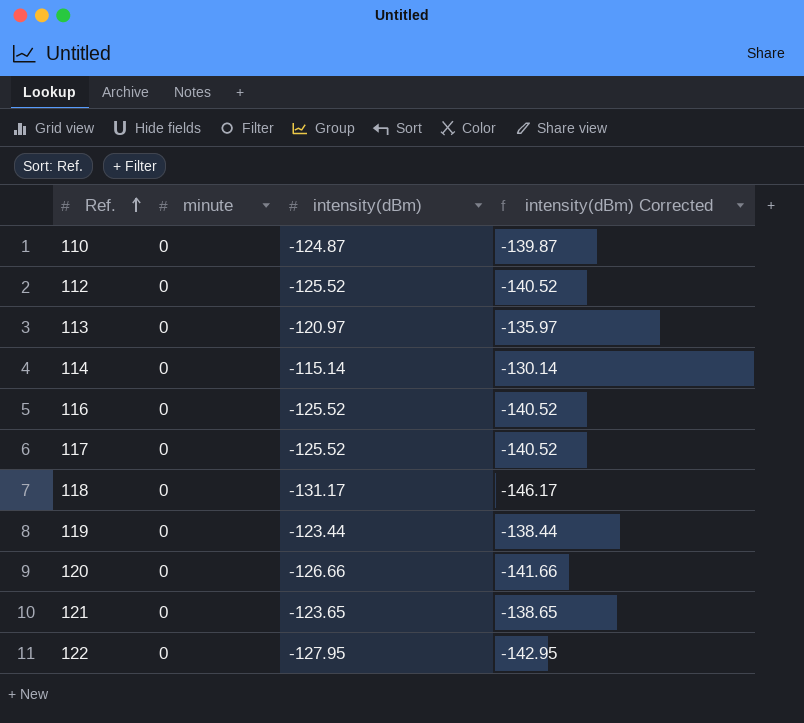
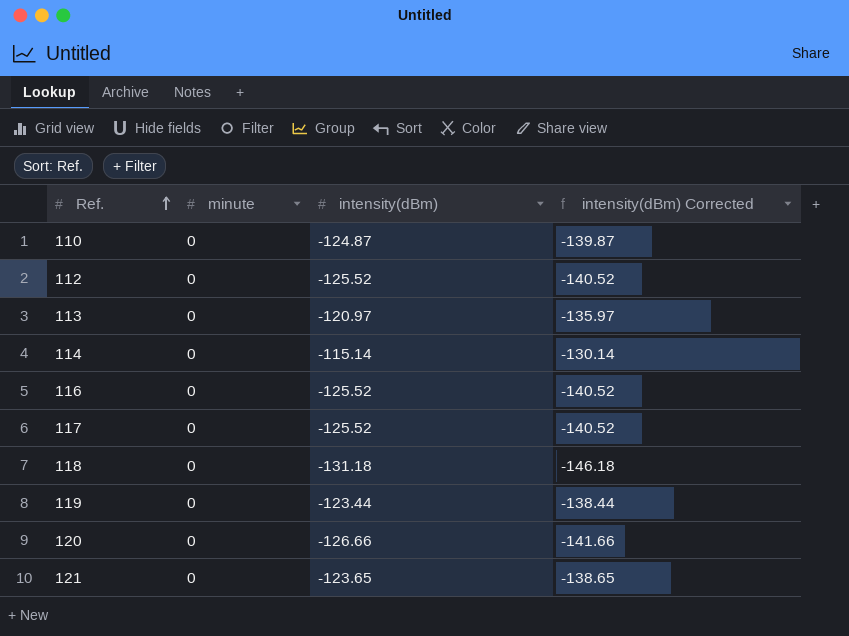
row 122: 0 | -127.95 | -142.95 -> none
118 | intensity(dBm): -131.17 -> -131.18
118 | intensity(dBm) Corrected: -146.17 -> -146.18

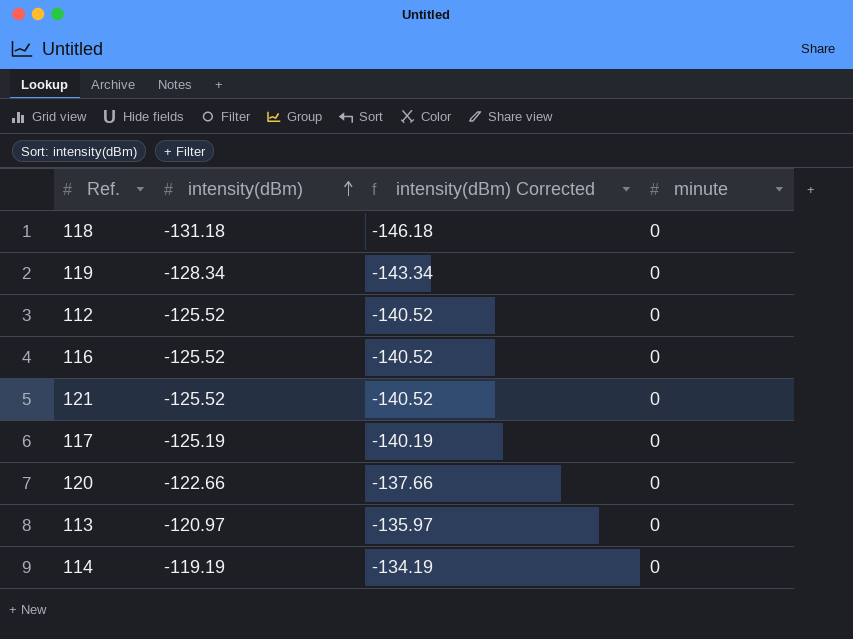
row order: Ref. ascending -> intensity(dBm) ascending
column minute | position: 2 -> 4
row 110: 0 | -124.87 | -139.87 -> none
119 | intensity(dBm): -123.44 -> -128.34
119 | intensity(dBm) Corrected: -138.44 -> -143.34
121 | intensity(dBm): -123.65 -> -125.52
121 | intensity(dBm) Corrected: -138.65 -> -140.52
117 | intensity(dBm): -125.52 -> -125.19
117 | intensity(dBm) Corrected: -140.52 -> -140.19
120 | intensity(dBm): -126.66 -> -122.66
120 | intensity(dBm) Corrected: -141.66 -> -137.66
114 | intensity(dBm): -115.14 -> -119.19
114 | intensity(dBm) Corrected: -130.14 -> -134.19

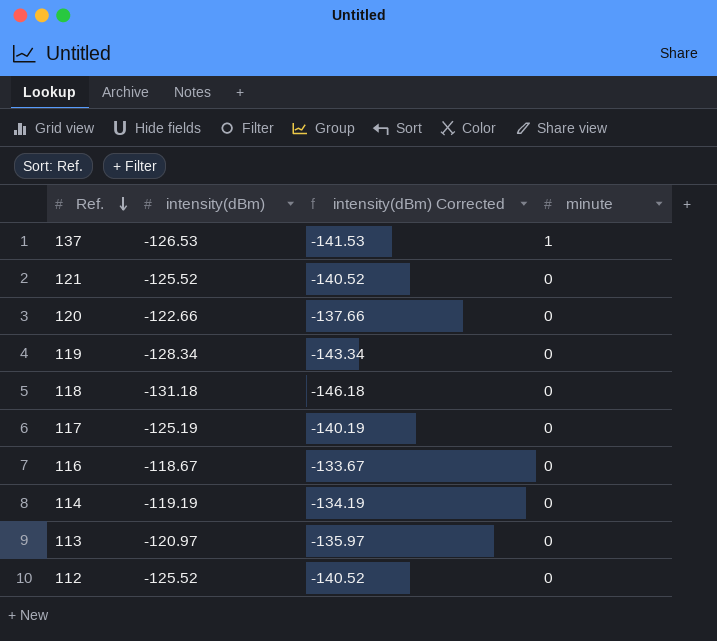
row order: intensity(dBm) ascending -> Ref. descending
row 137: none -> -126.53 | -141.53 | 1
116 | intensity(dBm): -125.52 -> -118.67
116 | intensity(dBm) Corrected: -140.52 -> -133.67

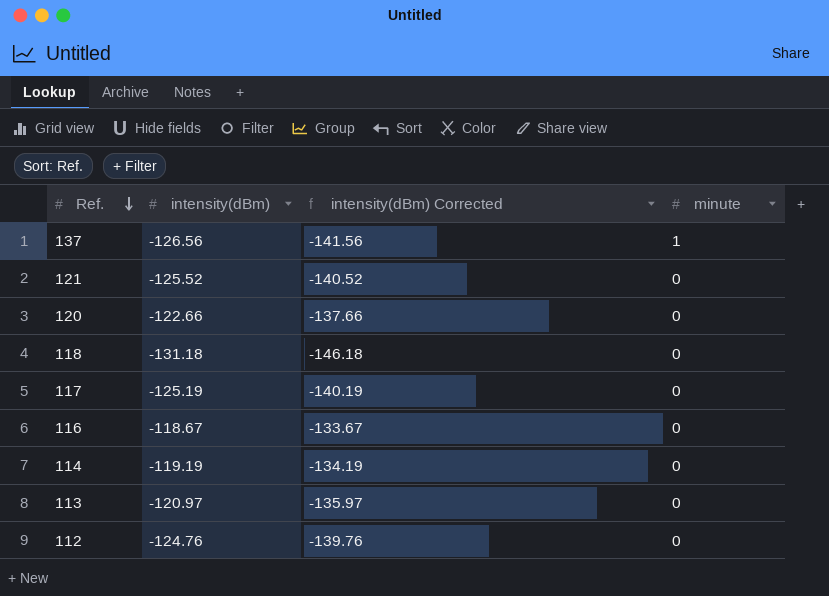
row 119: -128.34 | -143.34 | 0 -> none
137 | intensity(dBm): -126.53 -> -126.56
137 | intensity(dBm) Corrected: -141.53 -> -141.56
112 | intensity(dBm): -125.52 -> -124.76
112 | intensity(dBm) Corrected: -140.52 -> -139.76

